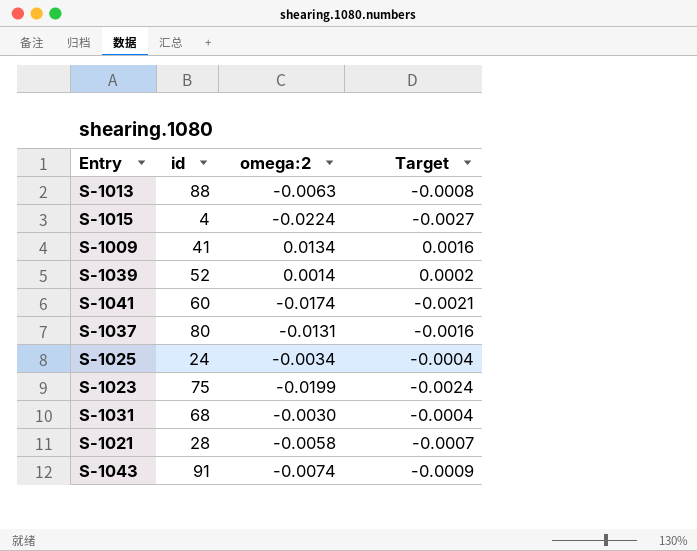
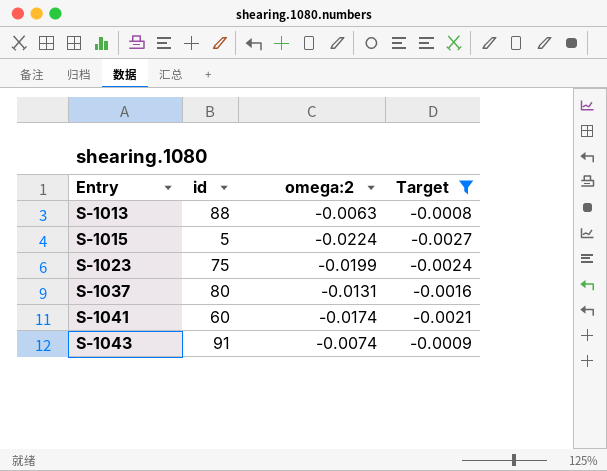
filter: none -> Target <= -0.0008
row order: none -> Entry ascending
S-1015 | id: 4 -> 5

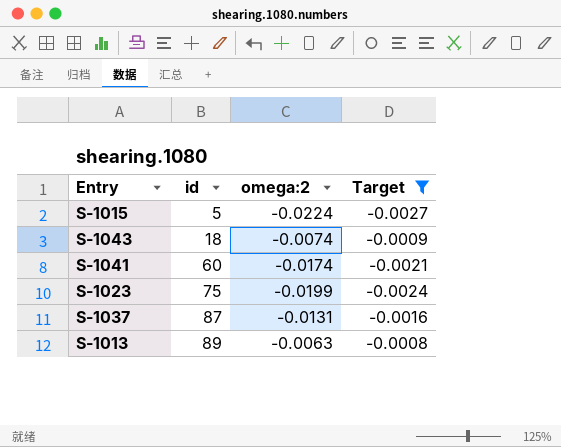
row order: Entry ascending -> id ascending
S-1043 | id: 91 -> 18
S-1037 | id: 80 -> 87
S-1013 | id: 88 -> 89

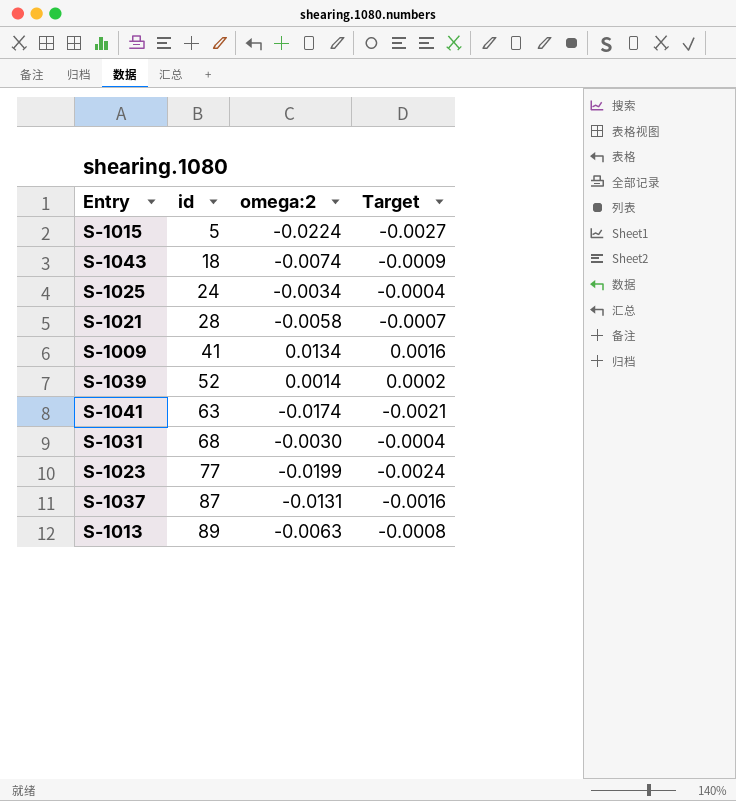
filter: Target <= -0.0008 -> none
S-1041 | id: 60 -> 63
S-1023 | id: 75 -> 77

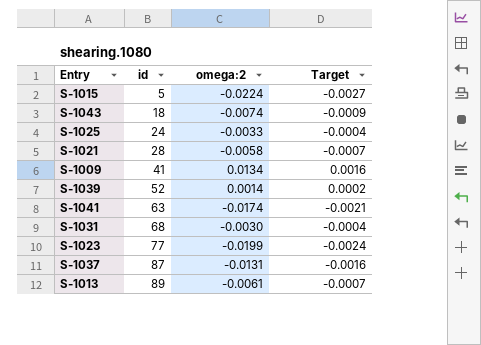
S-1025 | omega:2: -0.0034 -> -0.0033
S-1013 | omega:2: -0.0063 -> -0.0061
S-1013 | Target: -0.0008 -> -0.0007

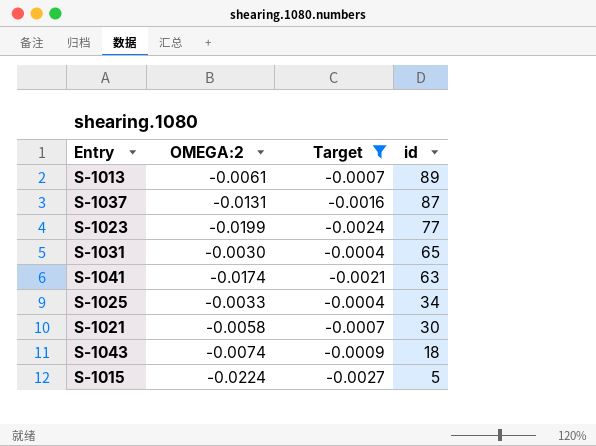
filter: none -> Target <= -0.0004
row order: id ascending -> id descending
column name: omega:2 -> OMEGA:2
column id | position: 2 -> 4
S-1031 | id: 68 -> 65
S-1025 | id: 24 -> 34
S-1021 | id: 28 -> 30

